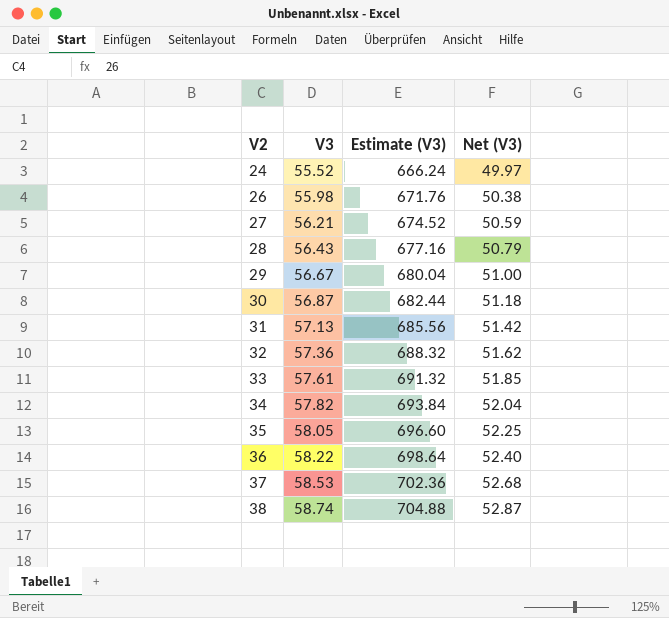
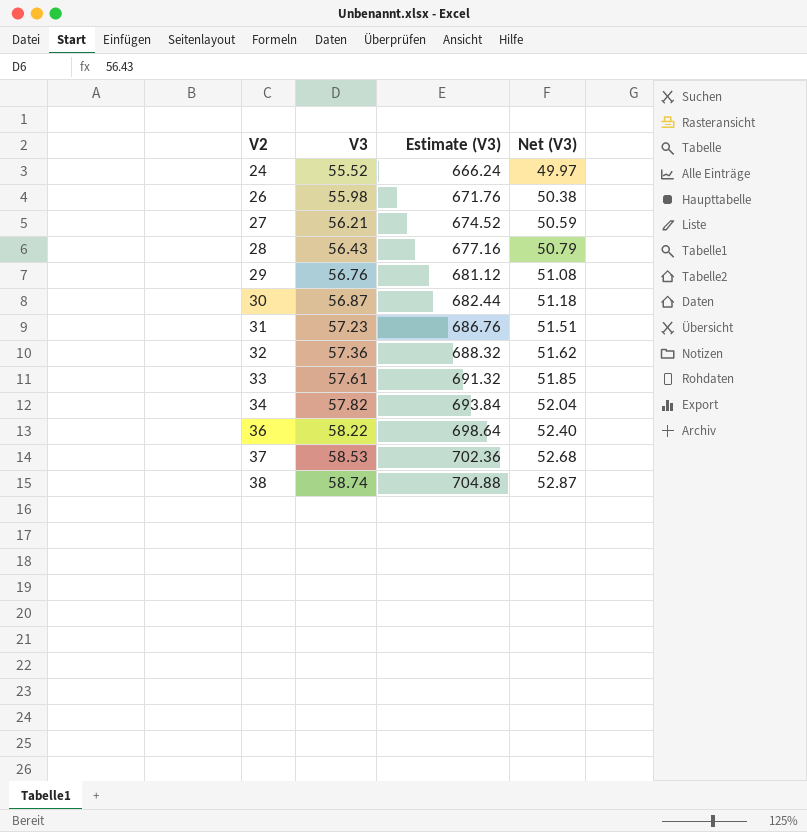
row 35: 58.05 | 696.60 | 52.25 -> none
29 | V3: 56.67 -> 56.76
29 | Estimate (V3): 680.04 -> 681.12
29 | Net (V3): 51.00 -> 51.08
31 | V3: 57.13 -> 57.23
31 | Estimate (V3): 685.56 -> 686.76
31 | Net (V3): 51.42 -> 51.51

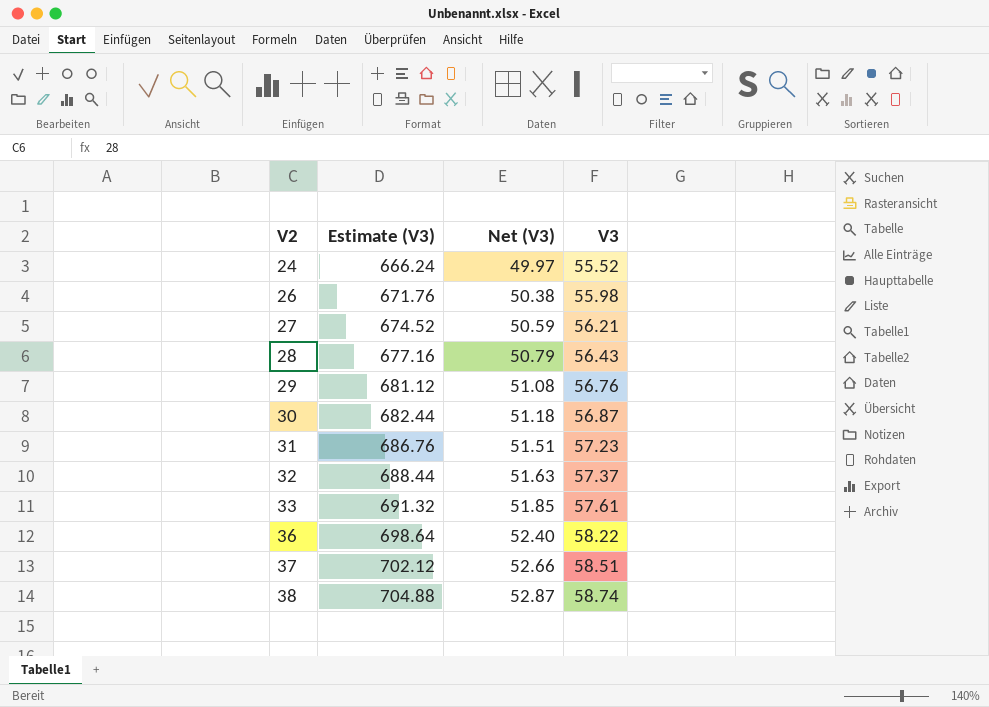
column V3 | position: 2 -> 4
row 34: 57.82 | 693.84 | 52.04 -> none
32 | Estimate (V3): 688.32 -> 688.44
32 | Net (V3): 51.62 -> 51.63
32 | V3: 57.36 -> 57.37
37 | Estimate (V3): 702.36 -> 702.12
37 | Net (V3): 52.68 -> 52.66
37 | V3: 58.53 -> 58.51

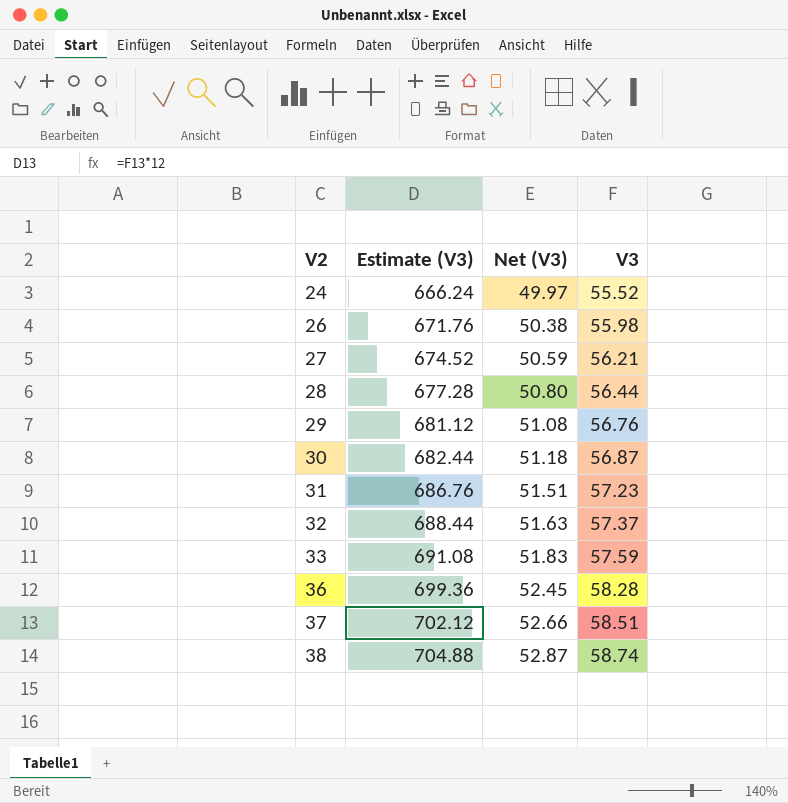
28 | Estimate (V3): 677.16 -> 677.28
28 | Net (V3): 50.79 -> 50.80
28 | V3: 56.43 -> 56.44
33 | Estimate (V3): 691.32 -> 691.08
33 | Net (V3): 51.85 -> 51.83
33 | V3: 57.61 -> 57.59
36 | Estimate (V3): 698.64 -> 699.36
36 | Net (V3): 52.40 -> 52.45
36 | V3: 58.22 -> 58.28

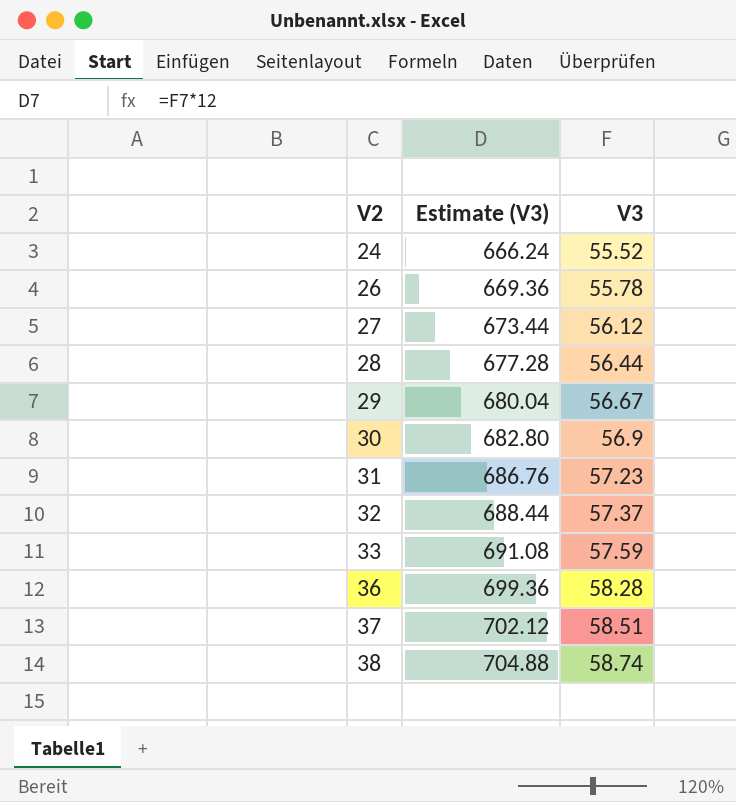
column Net (V3) | formula: [V3] * 0.9 -> none
26 | Estimate (V3): 671.76 -> 669.36
26 | V3: 55.98 -> 55.78
27 | Estimate (V3): 674.52 -> 673.44
27 | V3: 56.21 -> 56.12
29 | Estimate (V3): 681.12 -> 680.04
29 | V3: 56.76 -> 56.67
30 | Estimate (V3): 682.44 -> 682.80
30 | V3: 56.87 -> 56.9

